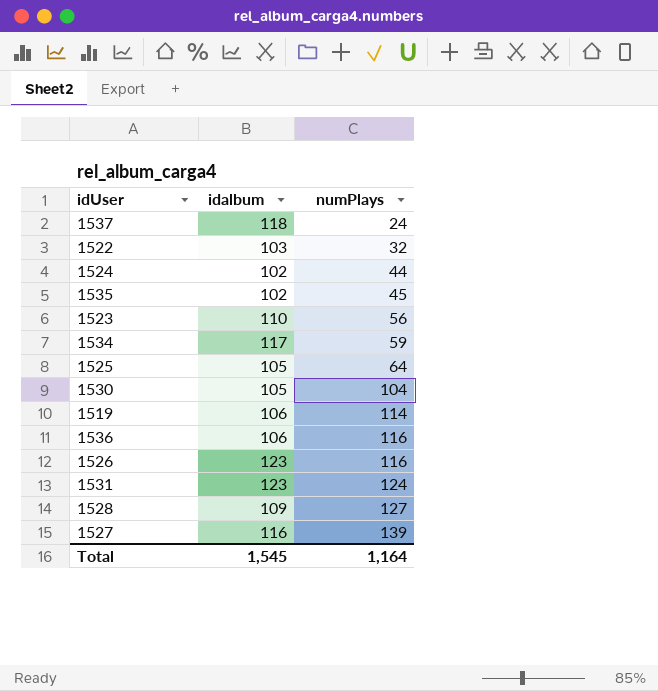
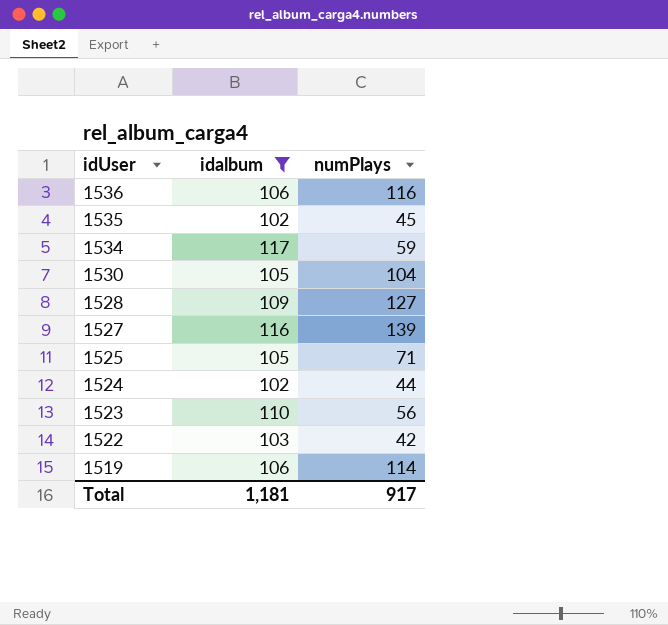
filter: none -> idalbum <= 117
row order: numPlays ascending -> idUser descending
1525 | numPlays: 64 -> 71
1522 | numPlays: 32 -> 42
Total | idalbum: 1,545 -> 1,181
Total | numPlays: 1,164 -> 917

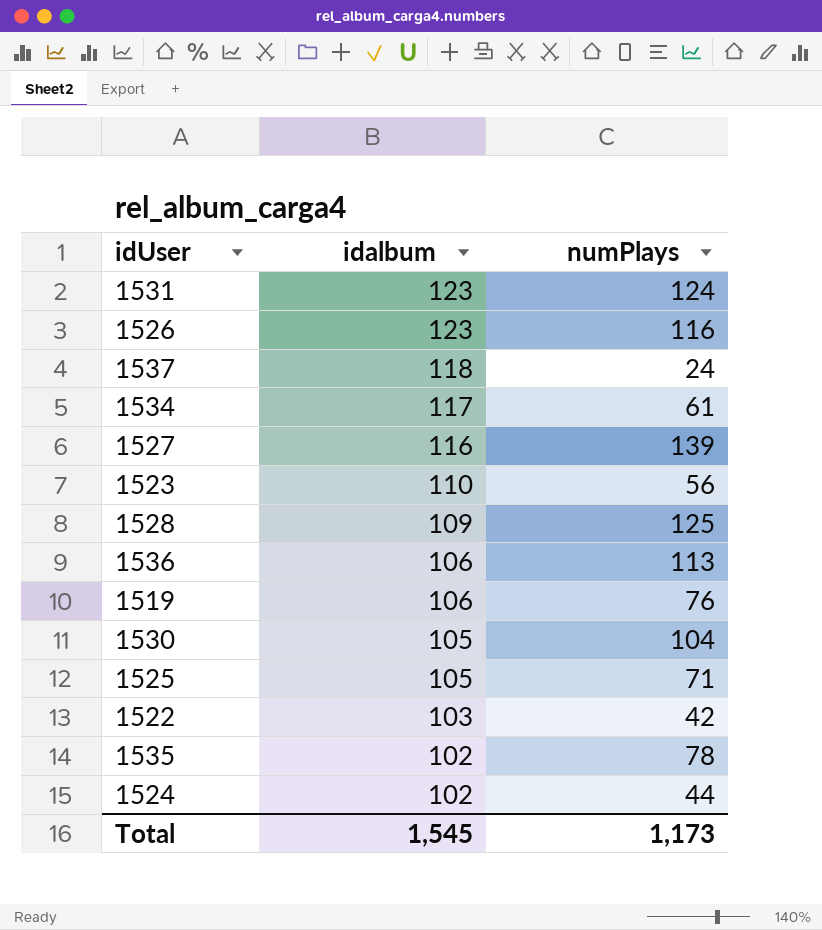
filter: idalbum <= 117 -> none
row order: idUser descending -> idalbum descending
1534 | numPlays: 59 -> 61
1528 | numPlays: 127 -> 125
1536 | numPlays: 116 -> 113
1519 | numPlays: 114 -> 76
1535 | numPlays: 45 -> 78
Total | idalbum: 1,181 -> 1,545
Total | numPlays: 917 -> 1,173

